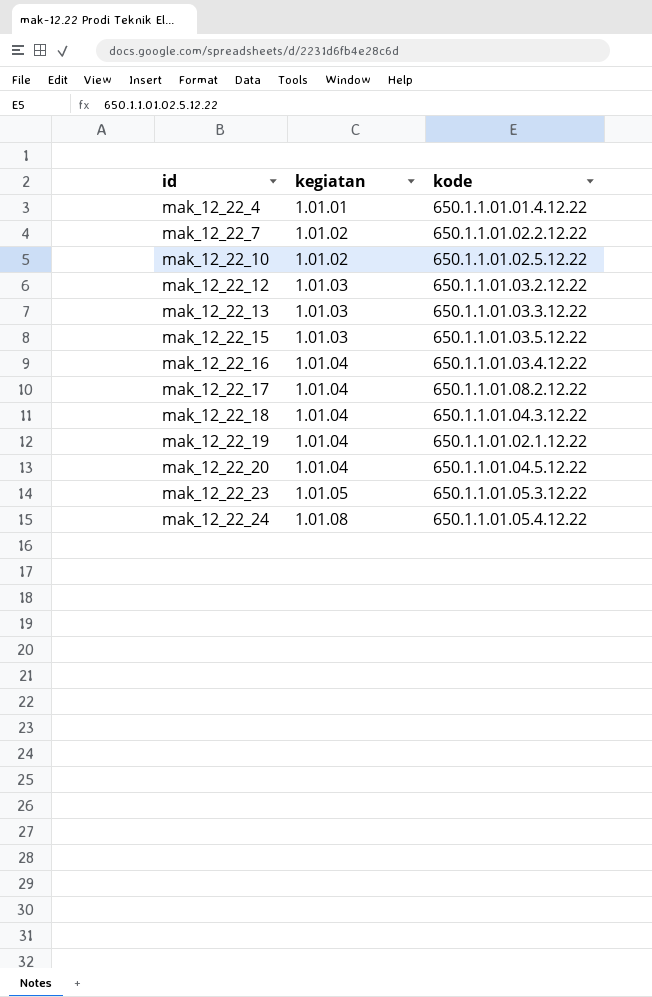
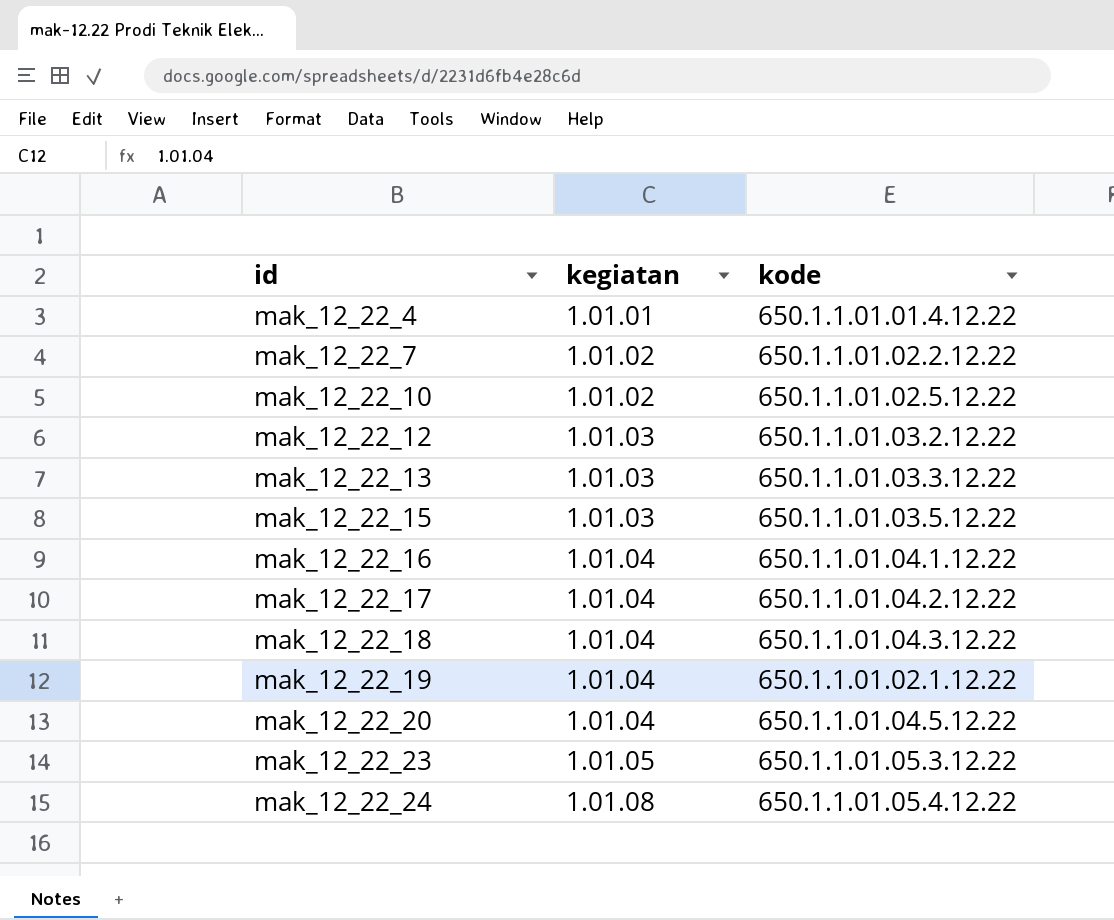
mak_12_22_16 | kode: 650.1.1.01.03.4.12.22 -> 650.1.1.01.04.1.12.22
mak_12_22_17 | kode: 650.1.1.01.08.2.12.22 -> 650.1.1.01.04.2.12.22

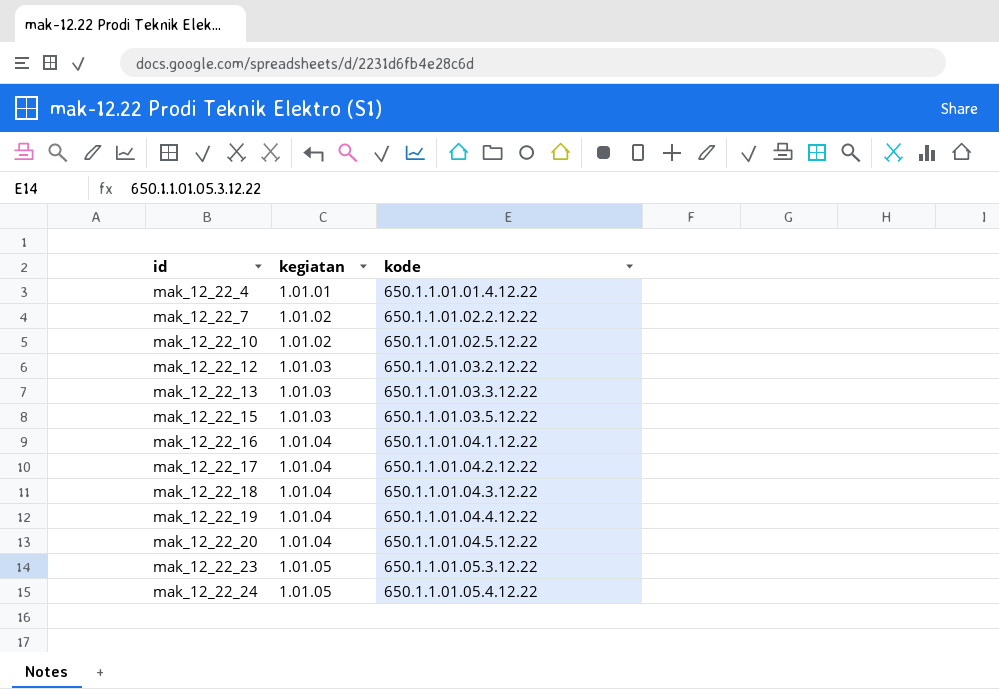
mak_12_22_19 | kode: 650.1.1.01.02.1.12.22 -> 650.1.1.01.04.4.12.22
mak_12_22_24 | kegiatan: 1.01.08 -> 1.01.05

